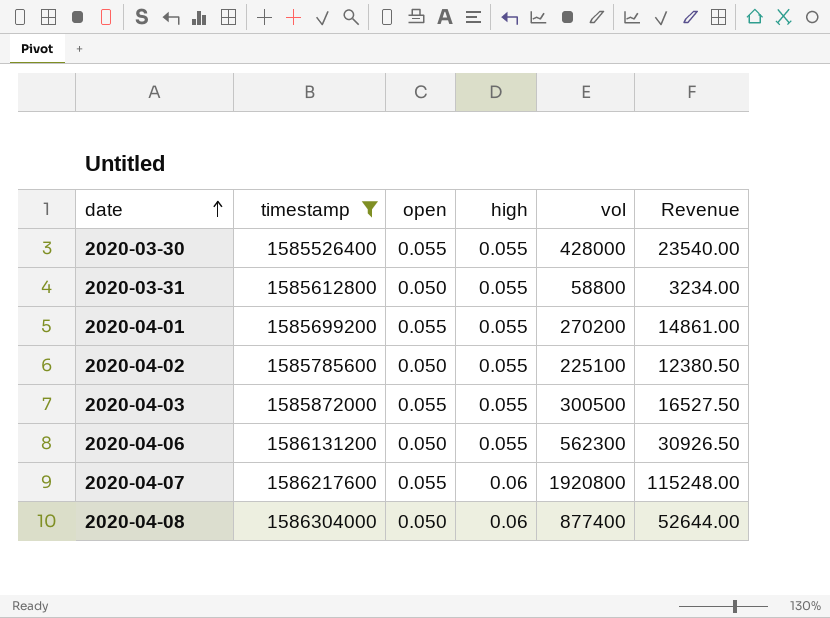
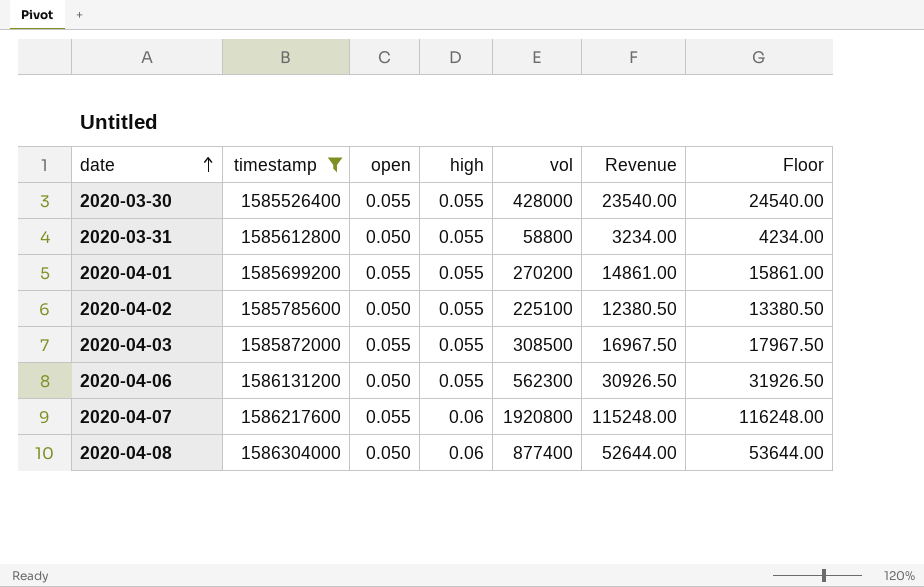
column Floor | formula: none -> [Revenue] + 1000
2020-04-03 | vol: 300500 -> 308500
2020-04-03 | Revenue: 16527.50 -> 16967.50

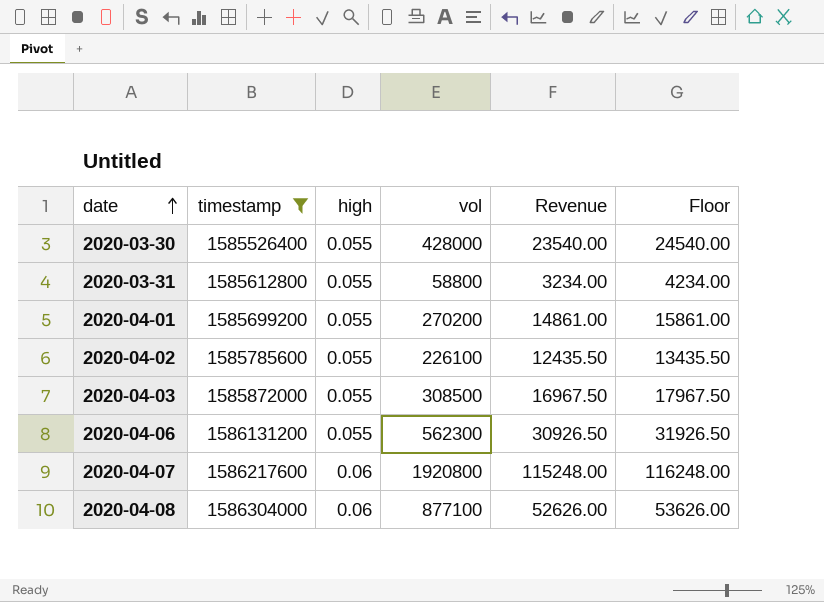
column open | position: 3 -> none
2020-04-02 | vol: 225100 -> 226100
2020-04-02 | Revenue: 12380.50 -> 12435.50
2020-04-02 | Floor: 13380.50 -> 13435.50
2020-04-08 | vol: 877400 -> 877100
2020-04-08 | Revenue: 52644.00 -> 52626.00
2020-04-08 | Floor: 53644.00 -> 53626.00

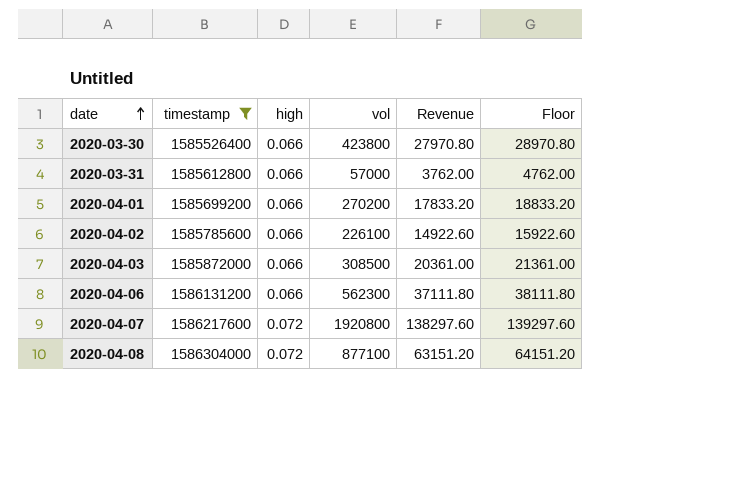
2020-03-30 | high: 0.055 -> 0.066
2020-03-30 | vol: 428000 -> 423800
2020-03-30 | Revenue: 23540.00 -> 27970.80
2020-03-30 | Floor: 24540.00 -> 28970.80
2020-03-31 | high: 0.055 -> 0.066
2020-03-31 | vol: 58800 -> 57000
2020-03-31 | Revenue: 3234.00 -> 3762.00
2020-03-31 | Floor: 4234.00 -> 4762.00
2020-04-01 | high: 0.055 -> 0.066
2020-04-01 | Revenue: 14861.00 -> 17833.20
2020-04-01 | Floor: 15861.00 -> 18833.20
2020-04-02 | high: 0.055 -> 0.066
2020-04-02 | Revenue: 12435.50 -> 14922.60
2020-04-02 | Floor: 13435.50 -> 15922.60
2020-04-03 | high: 0.055 -> 0.066
2020-04-03 | Revenue: 16967.50 -> 20361.00
2020-04-03 | Floor: 17967.50 -> 21361.00
2020-04-06 | high: 0.055 -> 0.066
2020-04-06 | Revenue: 30926.50 -> 37111.80
2020-04-06 | Floor: 31926.50 -> 38111.80
2020-04-07 | high: 0.06 -> 0.072
2020-04-07 | Revenue: 115248.00 -> 138297.60
2020-04-07 | Floor: 116248.00 -> 139297.60
2020-04-08 | high: 0.06 -> 0.072
2020-04-08 | Revenue: 52626.00 -> 63151.20
2020-04-08 | Floor: 53626.00 -> 64151.20

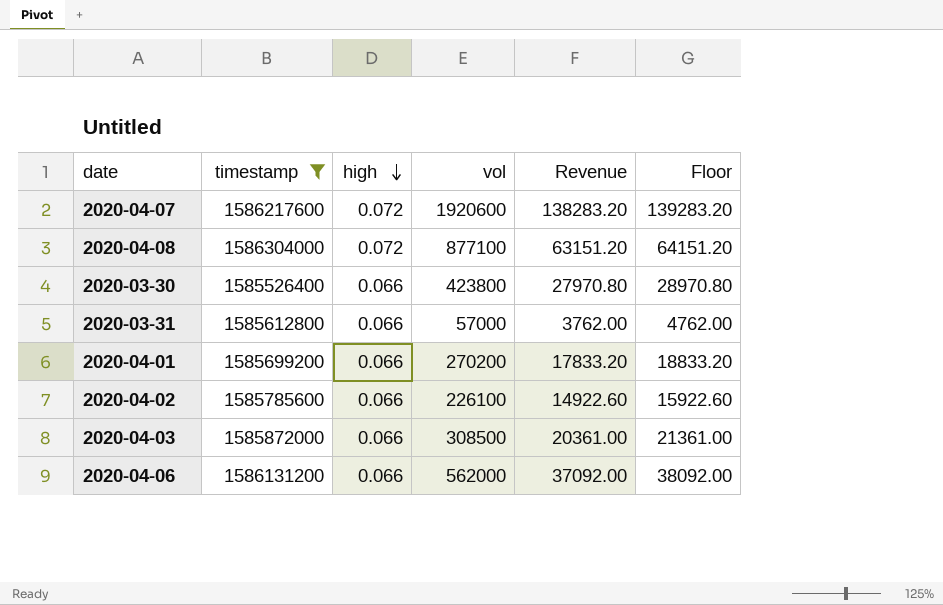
row order: date ascending -> high descending
2020-04-07 | vol: 1920800 -> 1920600
2020-04-07 | Revenue: 138297.60 -> 138283.20
2020-04-07 | Floor: 139297.60 -> 139283.20
2020-04-06 | vol: 562300 -> 562000
2020-04-06 | Revenue: 37111.80 -> 37092.00
2020-04-06 | Floor: 38111.80 -> 38092.00

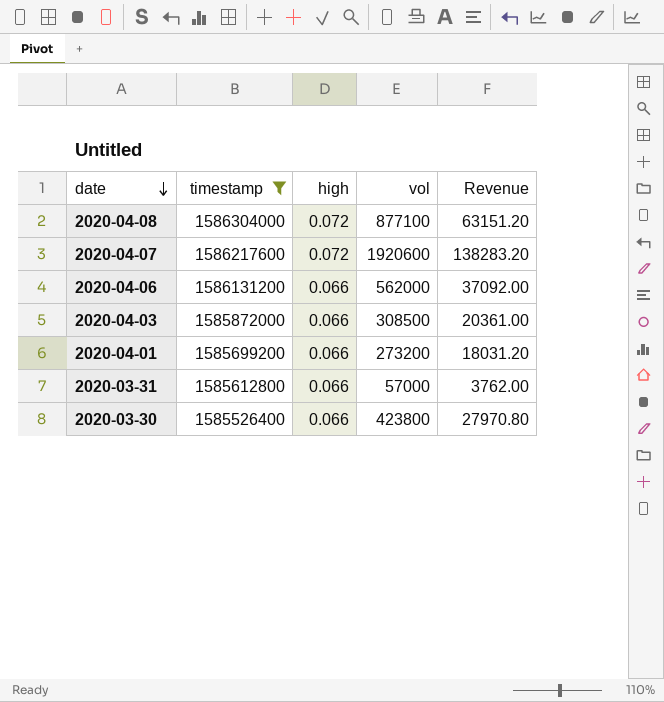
row order: high descending -> date descending
column Floor | formula: [Revenue] + 1000 -> none
row 2020-04-02: 1585785600 | 0.066 | 226100 | 14922.60 | 15922.60 -> none
2020-04-01 | vol: 270200 -> 273200
2020-04-01 | Revenue: 17833.20 -> 18031.20

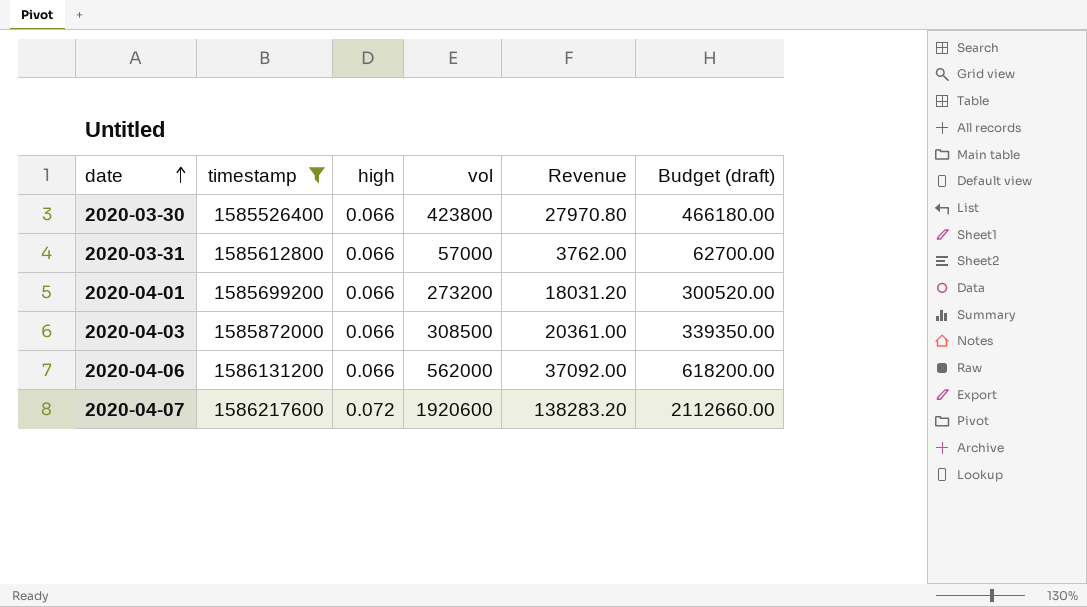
row order: date descending -> date ascending
column Budget (draft) | formula: none -> [vol] * 1.1
row 2020-04-08: 1586304000 | 0.072 | 877100 | 63151.20 -> none

